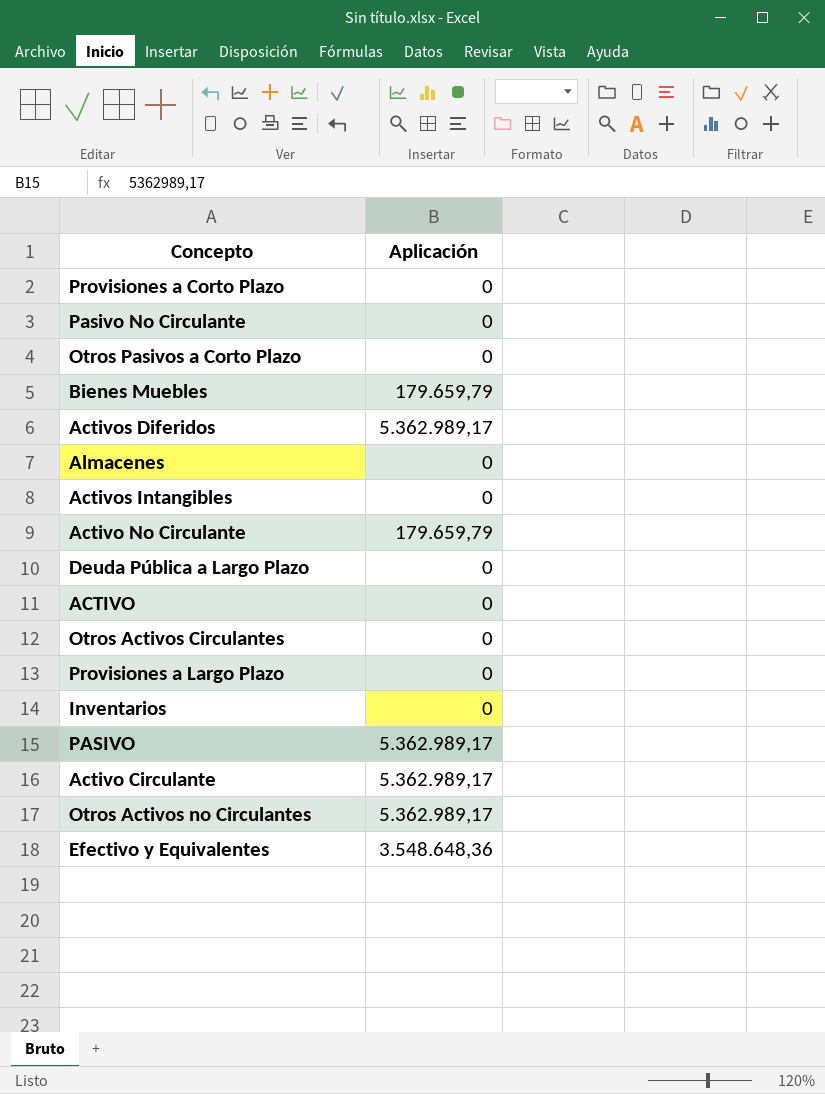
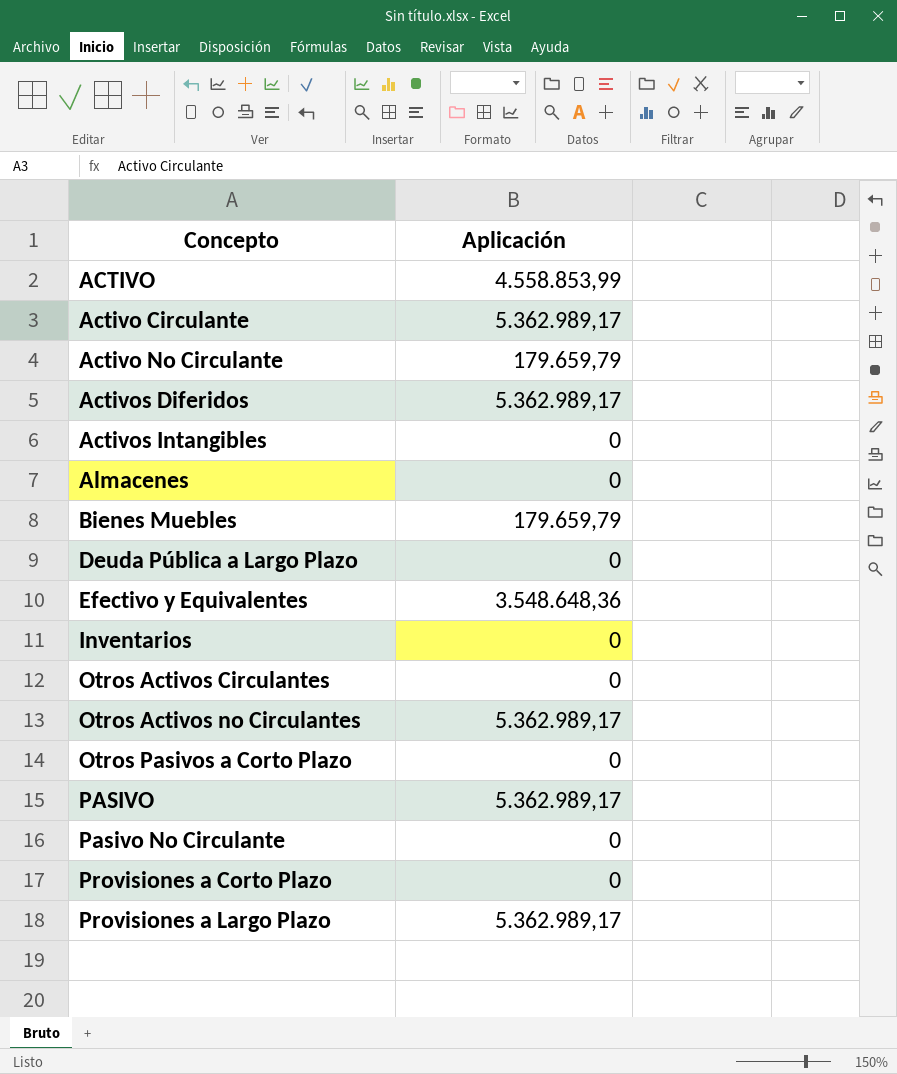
row order: none -> Concepto ascending
ACTIVO | Aplicación: 0 -> 4.558.853,99
Provisiones a Largo Plazo | Aplicación: 0 -> 5.362.989,17

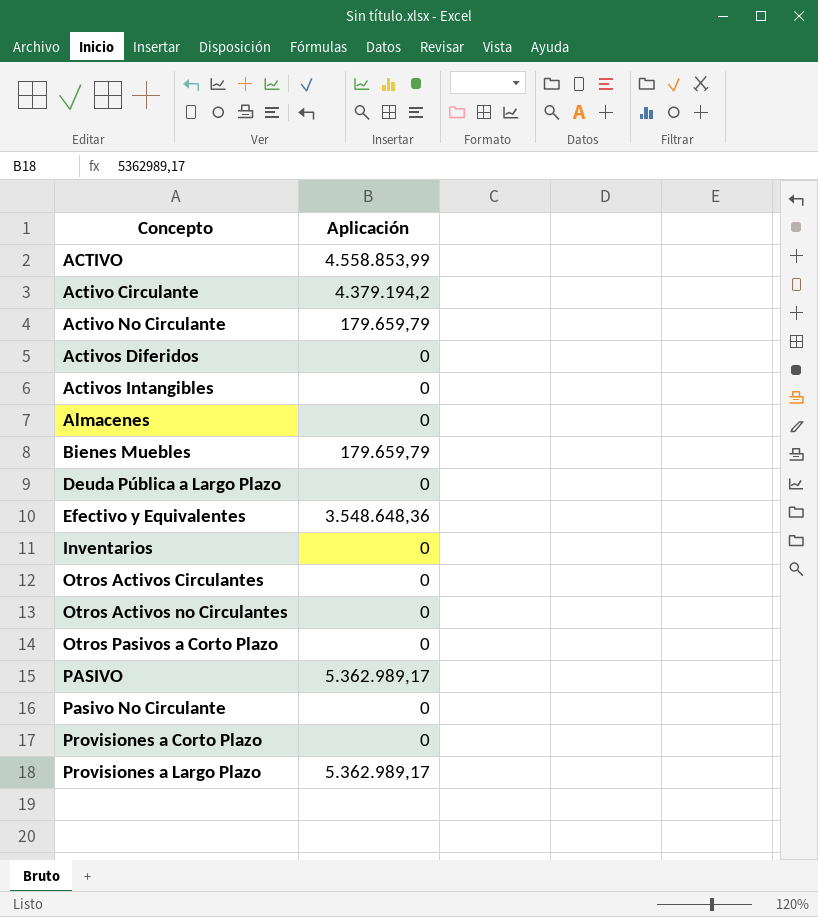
Activo Circulante | Aplicación: 5.362.989,17 -> 4.379.194,2
Activos Diferidos | Aplicación: 5.362.989,17 -> 0
Otros Activos no Circulantes | Aplicación: 5.362.989,17 -> 0

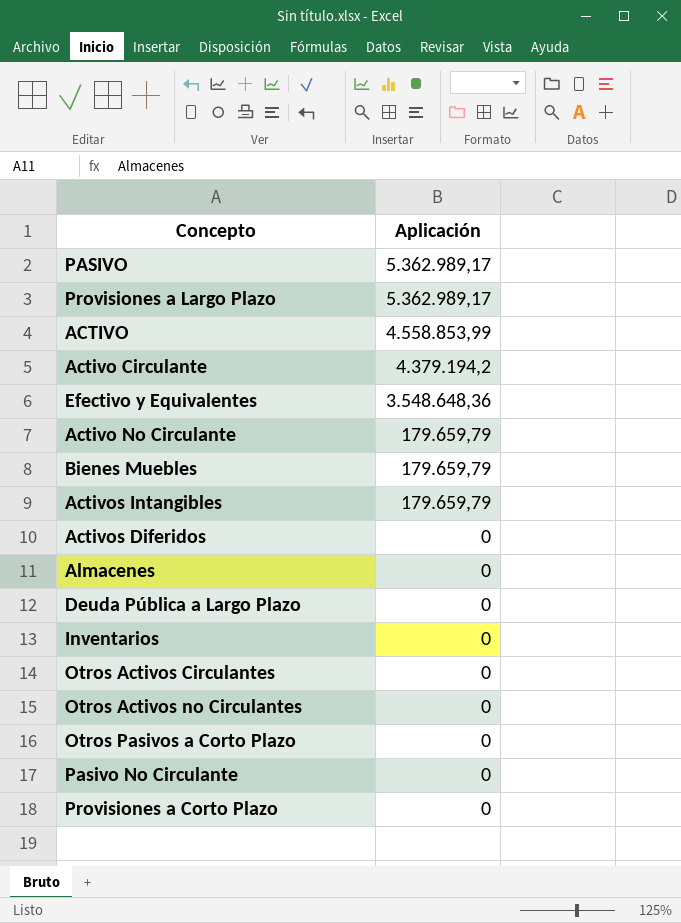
row order: Concepto ascending -> Aplicación descending
Activos Intangibles | Aplicación: 0 -> 179.659,79

